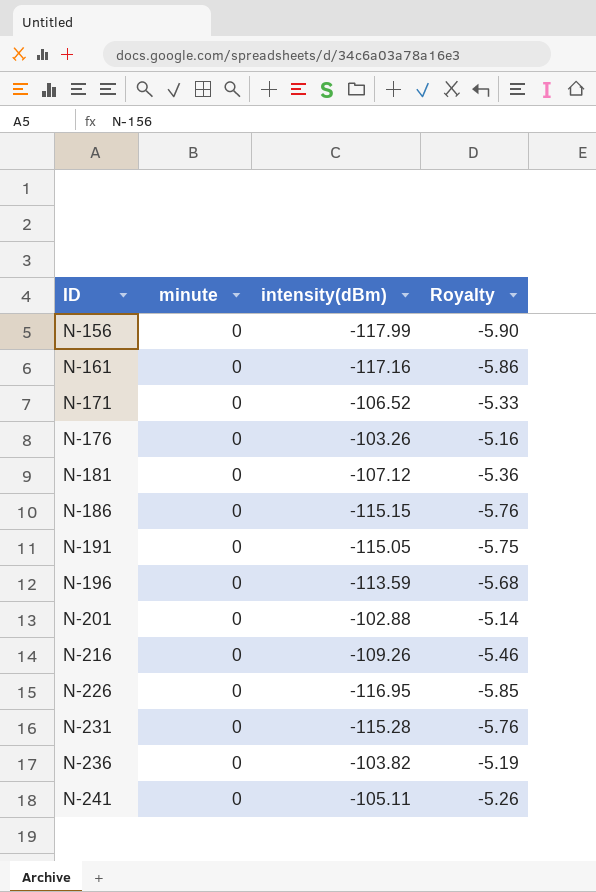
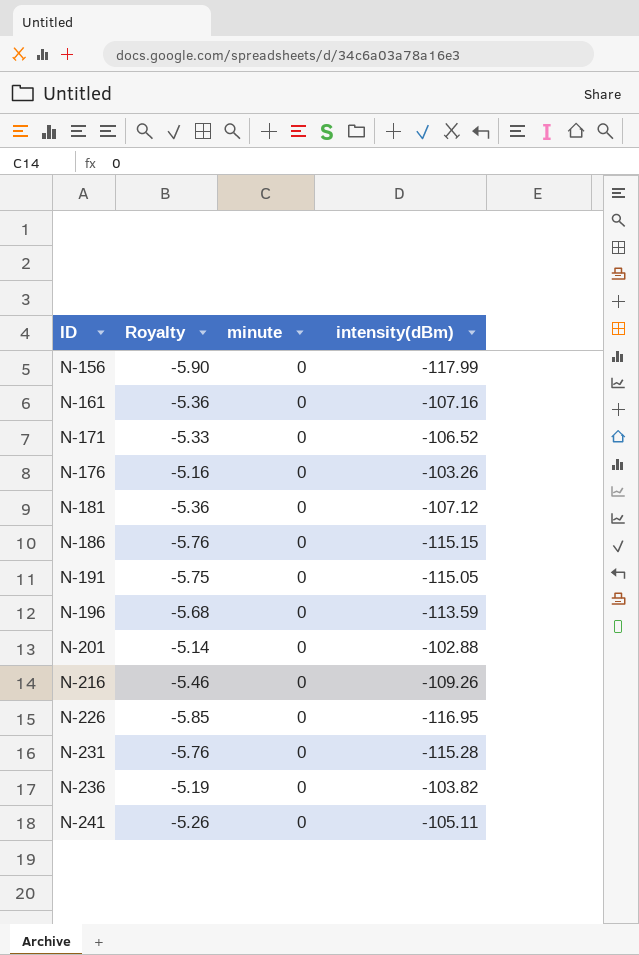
column Royalty | position: 4 -> 2
N-161 | Royalty: -5.86 -> -5.36
N-161 | intensity(dBm): -117.16 -> -107.16

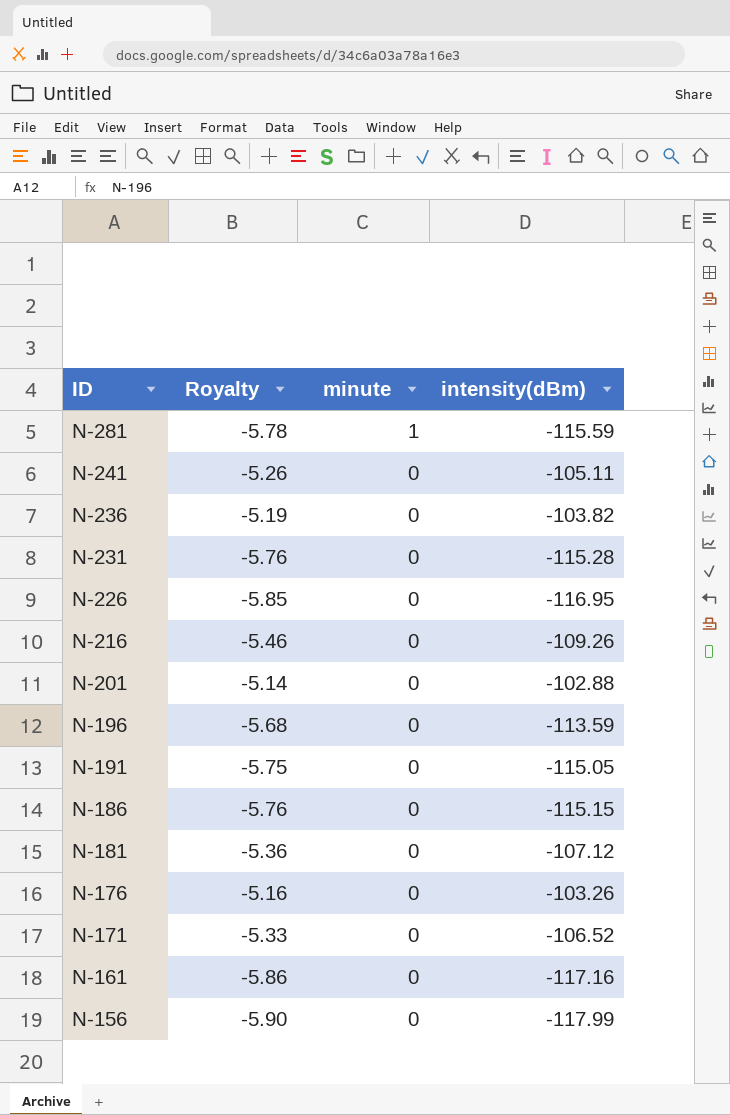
row order: ID ascending -> ID descending
row N-281: none -> -5.78 | 1 | -115.59
N-161 | Royalty: -5.36 -> -5.86
N-161 | intensity(dBm): -107.16 -> -117.16

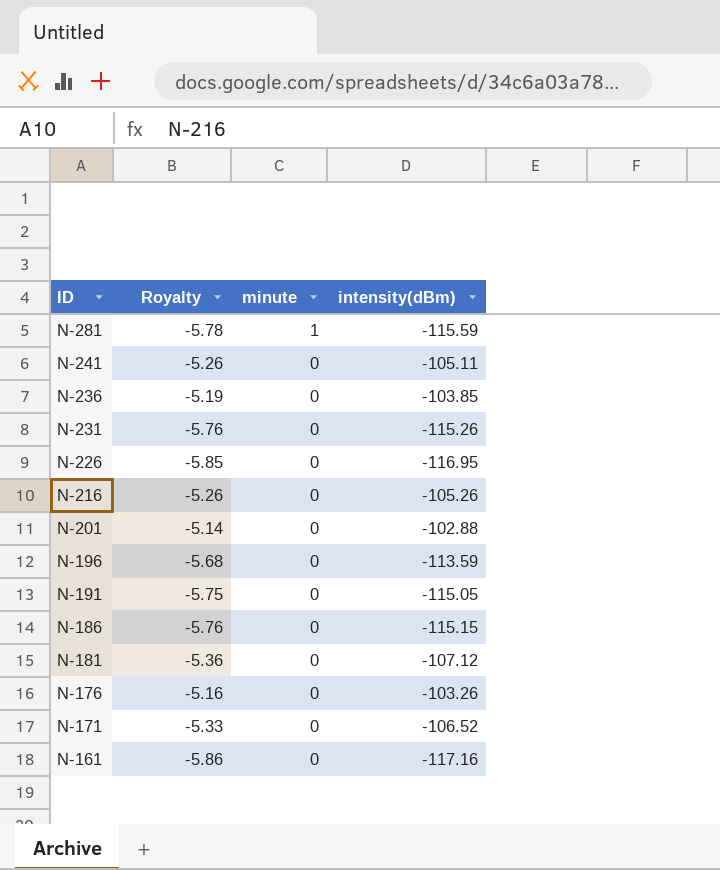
row N-156: -5.90 | 0 | -117.99 -> none
N-236 | intensity(dBm): -103.82 -> -103.85
N-231 | intensity(dBm): -115.28 -> -115.26
N-216 | Royalty: -5.46 -> -5.26
N-216 | intensity(dBm): -109.26 -> -105.26

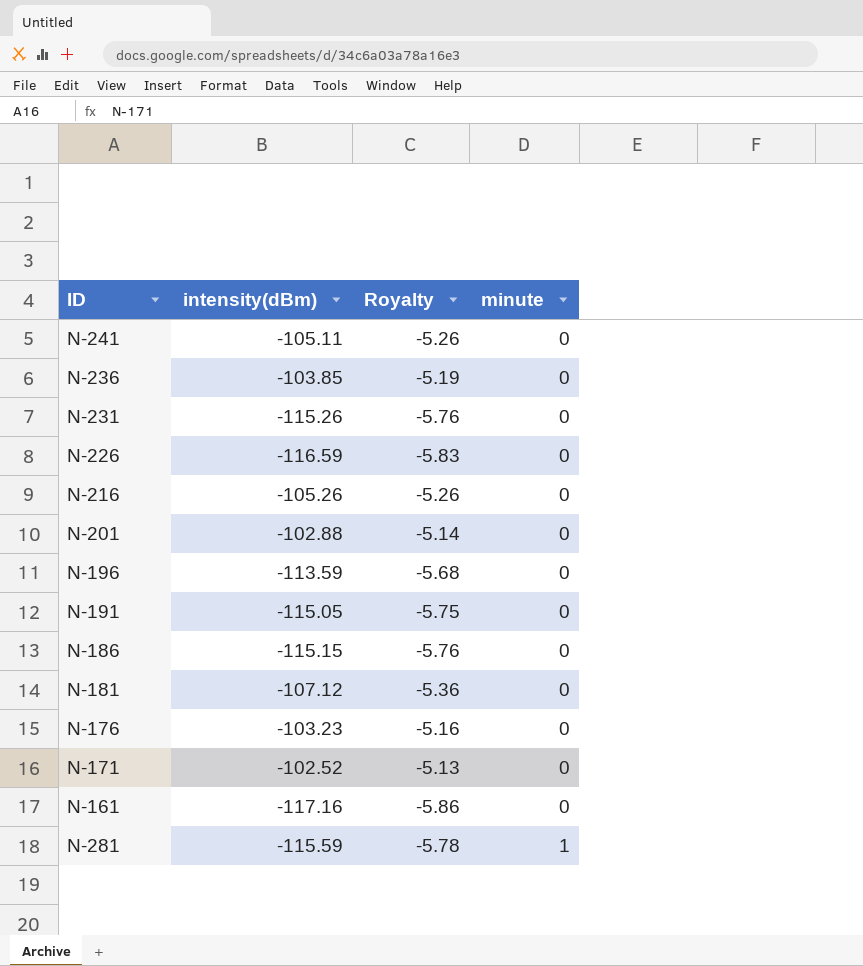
row order: ID descending -> minute ascending
column intensity(dBm) | position: 4 -> 2
N-226 | intensity(dBm): -116.95 -> -116.59
N-226 | Royalty: -5.85 -> -5.83
N-176 | intensity(dBm): -103.26 -> -103.23
N-171 | intensity(dBm): -106.52 -> -102.52
N-171 | Royalty: -5.33 -> -5.13

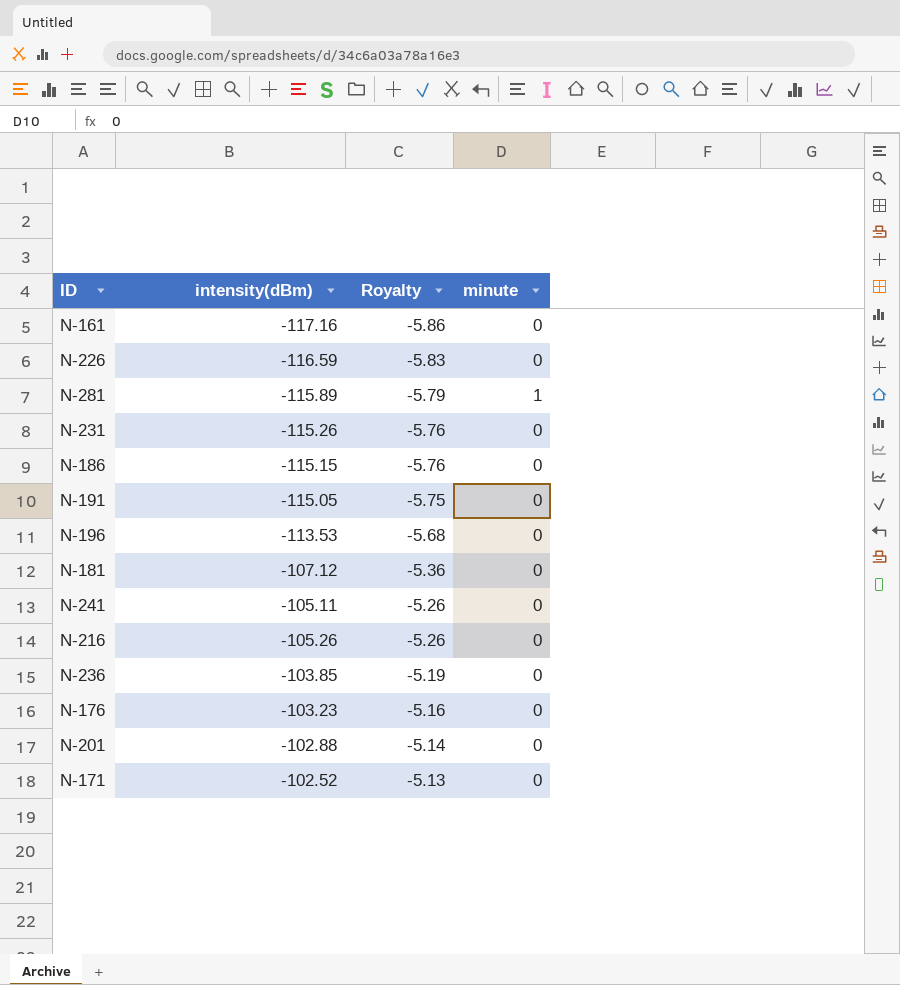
row order: minute ascending -> Royalty ascending
N-281 | intensity(dBm): -115.59 -> -115.89
N-281 | Royalty: -5.78 -> -5.79
N-196 | intensity(dBm): -113.59 -> -113.53

